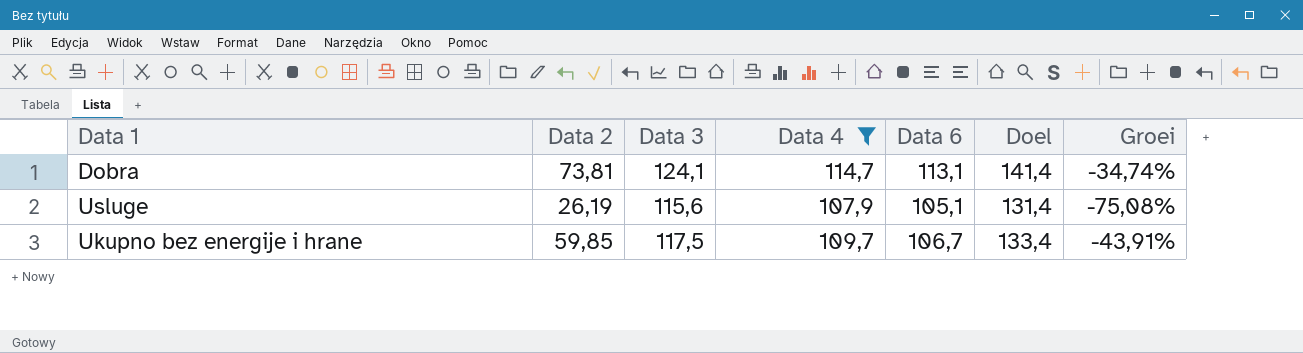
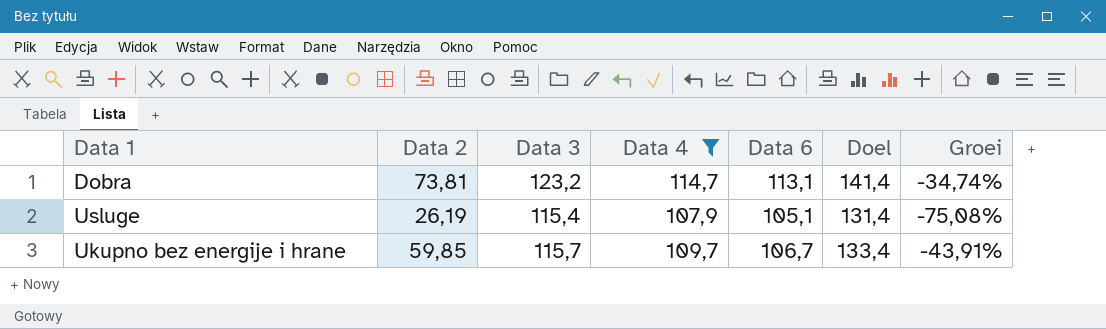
Dobra | Data 3: 124,1 -> 123,2
Usluge | Data 3: 115,6 -> 115,4
Ukupno bez energije i hrane | Data 3: 117,5 -> 115,7

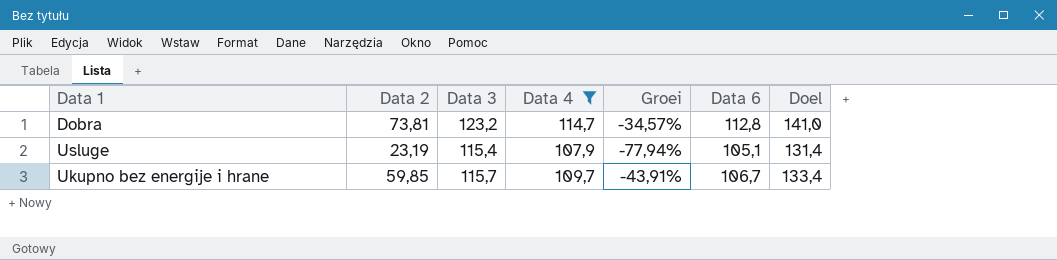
column Groei | position: 7 -> 5
Dobra | Groei: -34,74% -> -34,57%
Dobra | Data 6: 113,1 -> 112,8
Dobra | Doel: 141,4 -> 141,0
Usluge | Data 2: 26,19 -> 23,19
Usluge | Groei: -75,08% -> -77,94%

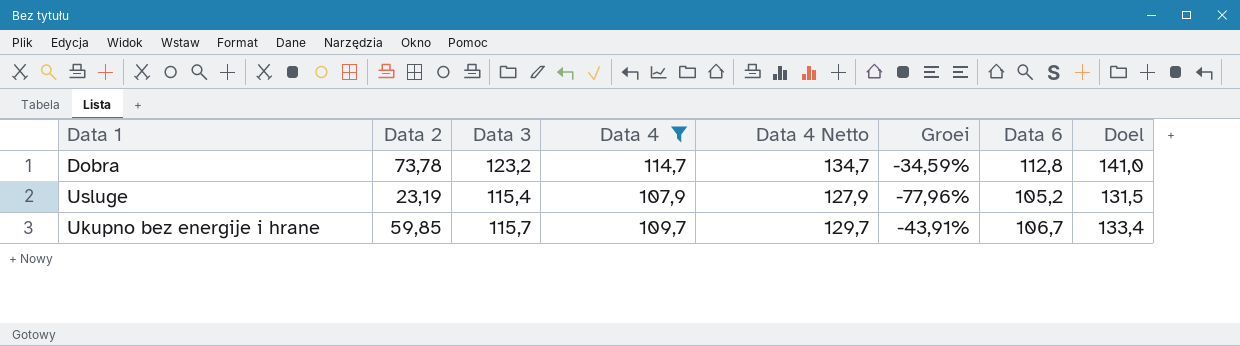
column Data 4 Netto | formula: none -> [Data 4] + 20
Dobra | Data 2: 73,81 -> 73,78
Dobra | Groei: -34,57% -> -34,59%
Usluge | Groei: -77,94% -> -77,96%
Usluge | Data 6: 105,1 -> 105,2
Usluge | Doel: 131,4 -> 131,5

